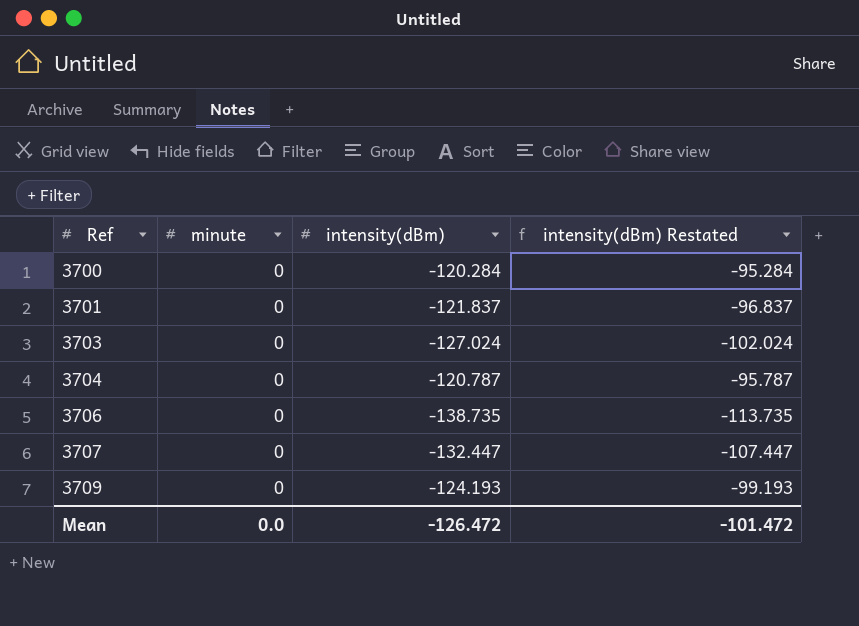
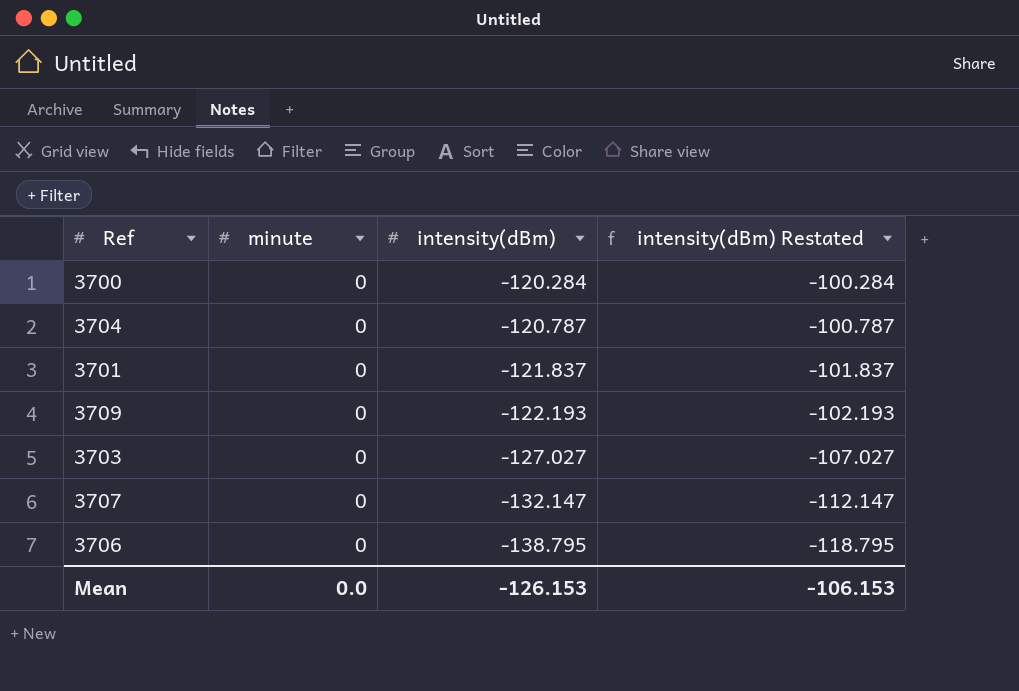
row order: Ref ascending -> intensity(dBm) descending
column intensity(dBm) Restated | formula: [intensity(dBm)] + 25 -> [intensity(dBm)] + 20
3709 | intensity(dBm): -124.193 -> -122.193
3703 | intensity(dBm): -127.024 -> -127.027
3707 | intensity(dBm): -132.447 -> -132.147
3706 | intensity(dBm): -138.735 -> -138.795
Mean | intensity(dBm): -126.472 -> -126.153
Mean | intensity(dBm) Restated: -101.472 -> -106.153

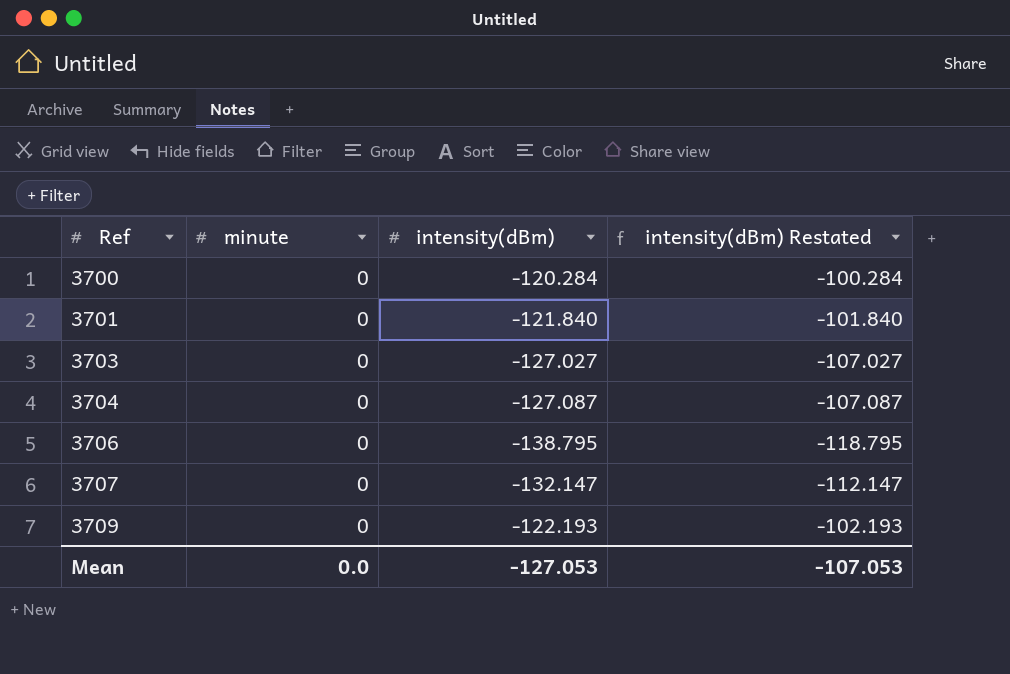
row order: intensity(dBm) descending -> Ref ascending
3701 | intensity(dBm): -121.837 -> -121.840
3701 | intensity(dBm) Restated: -101.837 -> -101.840
3704 | intensity(dBm): -120.787 -> -127.087
3704 | intensity(dBm) Restated: -100.787 -> -107.087
Mean | intensity(dBm): -126.153 -> -127.053
Mean | intensity(dBm) Restated: -106.153 -> -107.053

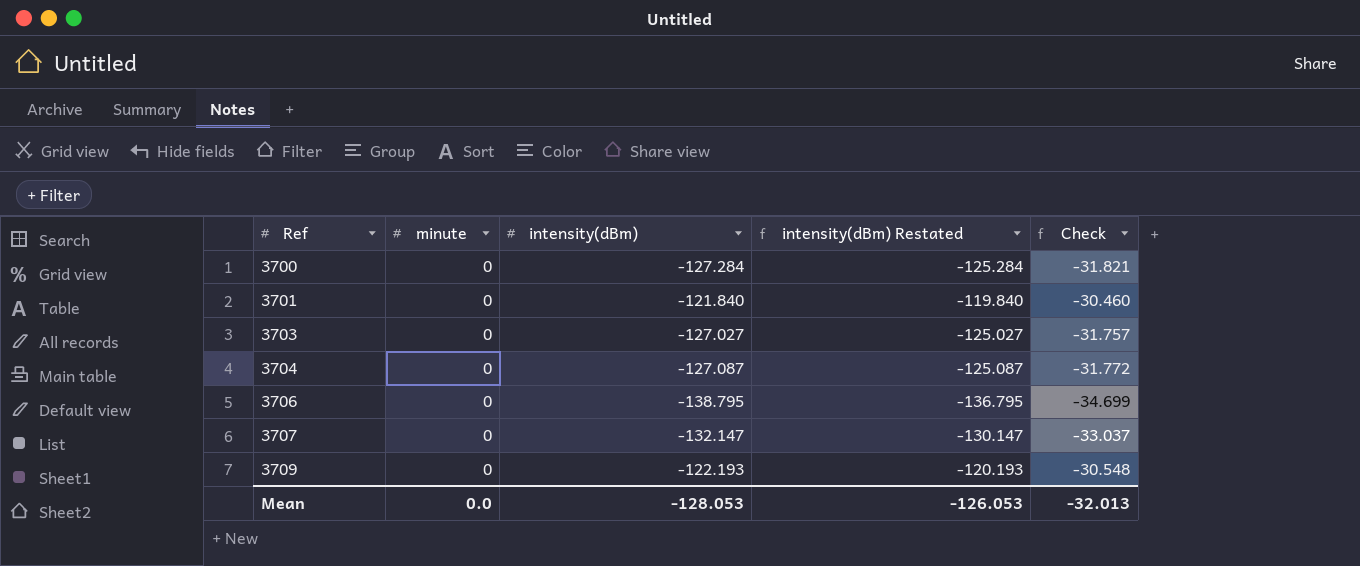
column intensity(dBm) Restated | formula: [intensity(dBm)] + 20 -> [intensity(dBm)] + 2
column Check | formula: none -> [intensity(dBm)] * 0.25
3700 | intensity(dBm): -120.284 -> -127.284
Mean | intensity(dBm): -127.053 -> -128.053
Mean | intensity(dBm) Restated: -107.053 -> -126.053

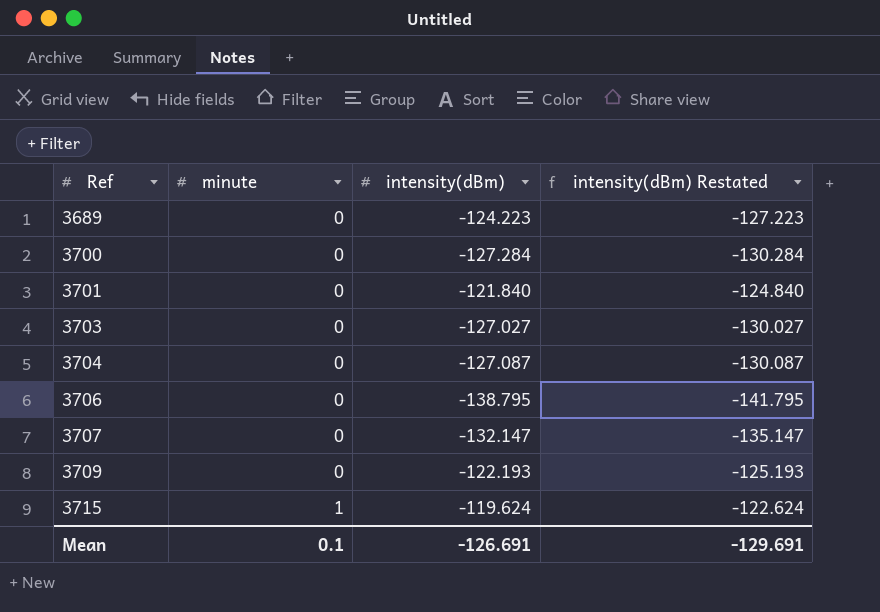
column Check | formula: [intensity(dBm)] * 0.25 -> none
column intensity(dBm) Restated | formula: [intensity(dBm)] + 2 -> [intensity(dBm)] - 3
row 3689: none -> 0 | -124.223 | -127.223
row 3715: none -> 1 | -119.624 | -122.624
Mean | minute: 0.0 -> 0.1
Mean | intensity(dBm): -128.053 -> -126.691
Mean | intensity(dBm) Restated: -126.053 -> -129.691

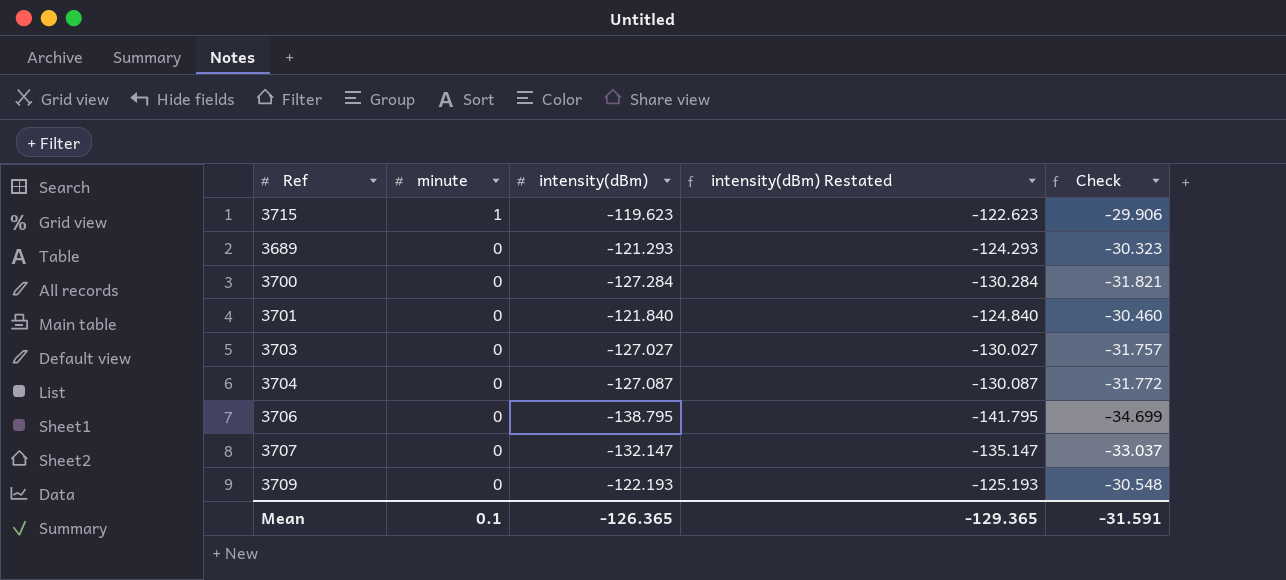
row order: Ref ascending -> minute descending
column Check | formula: none -> [intensity(dBm)] * 0.25
3715 | intensity(dBm): -119.624 -> -119.623
3715 | intensity(dBm) Restated: -122.624 -> -122.623
3689 | intensity(dBm): -124.223 -> -121.293
3689 | intensity(dBm) Restated: -127.223 -> -124.293
Mean | intensity(dBm): -126.691 -> -126.365
Mean | intensity(dBm) Restated: -129.691 -> -129.365

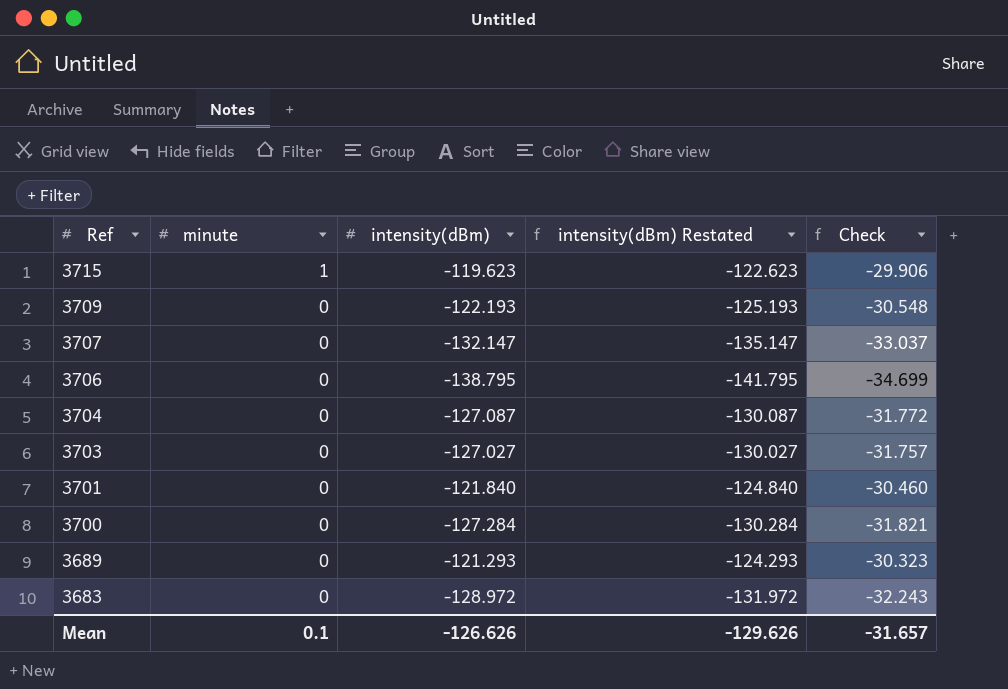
row order: minute descending -> Ref descending
row 3683: none -> 0 | -128.972 | -131.972 | -32.243
Mean | intensity(dBm): -126.365 -> -126.626
Mean | intensity(dBm) Restated: -129.365 -> -129.626
Mean | Check: -31.591 -> -31.657

